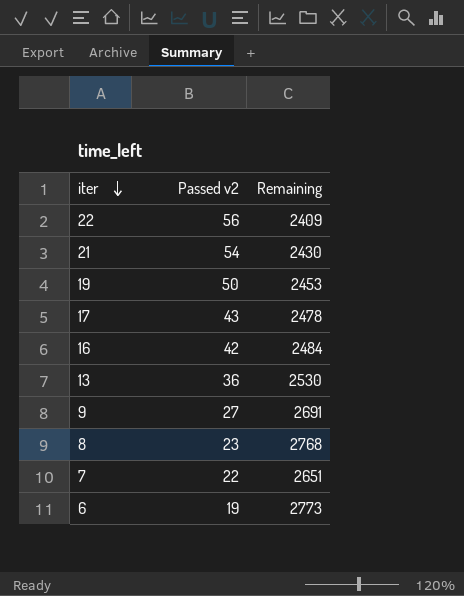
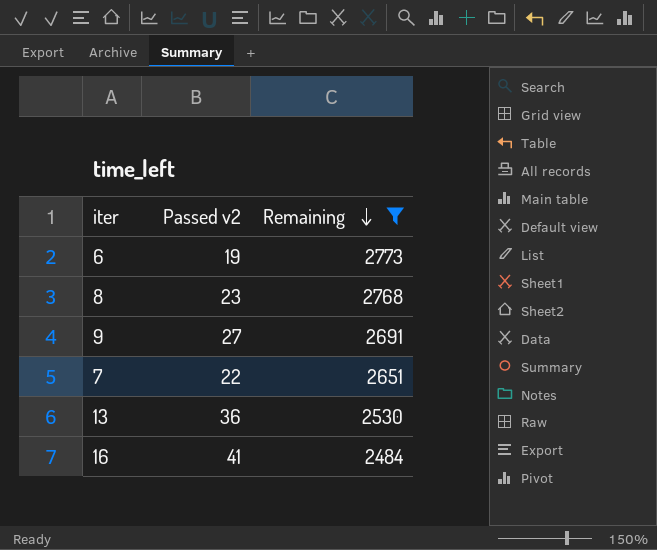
filter: none -> Remaining >= 2484
row order: iter descending -> Remaining descending
16 | Passed v2: 42 -> 41

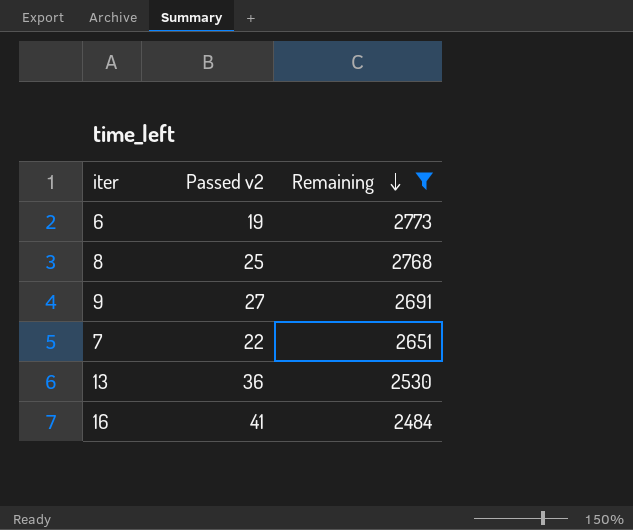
8 | Passed v2: 23 -> 25

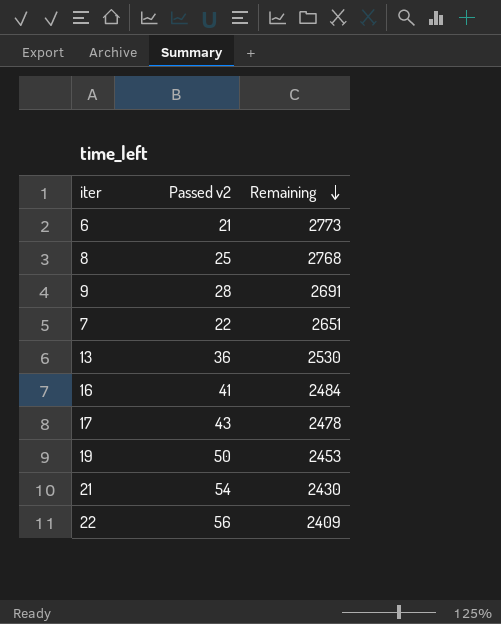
filter: Remaining >= 2484 -> none
6 | Passed v2: 19 -> 21
9 | Passed v2: 27 -> 28

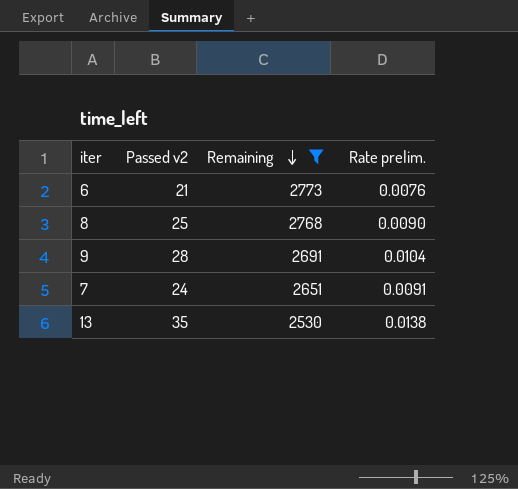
filter: none -> Remaining >= 2530
column Rate prelim. | formula: none -> [Passed v2] / [Remaining]
7 | Passed v2: 22 -> 24
13 | Passed v2: 36 -> 35

